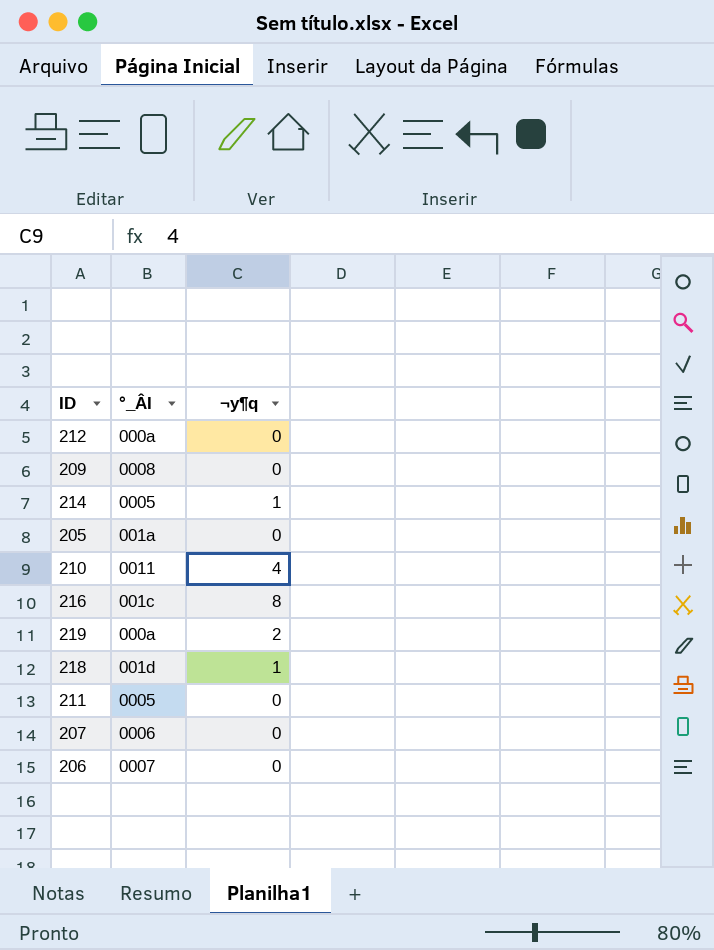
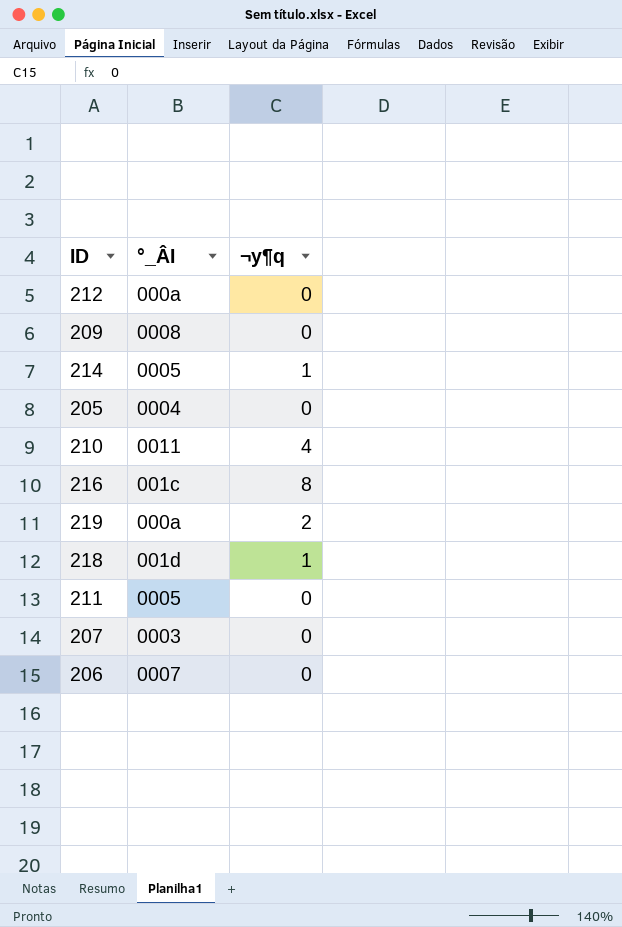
205 | °_ÂI: 001a -> 0004
207 | °_ÂI: 0006 -> 0003

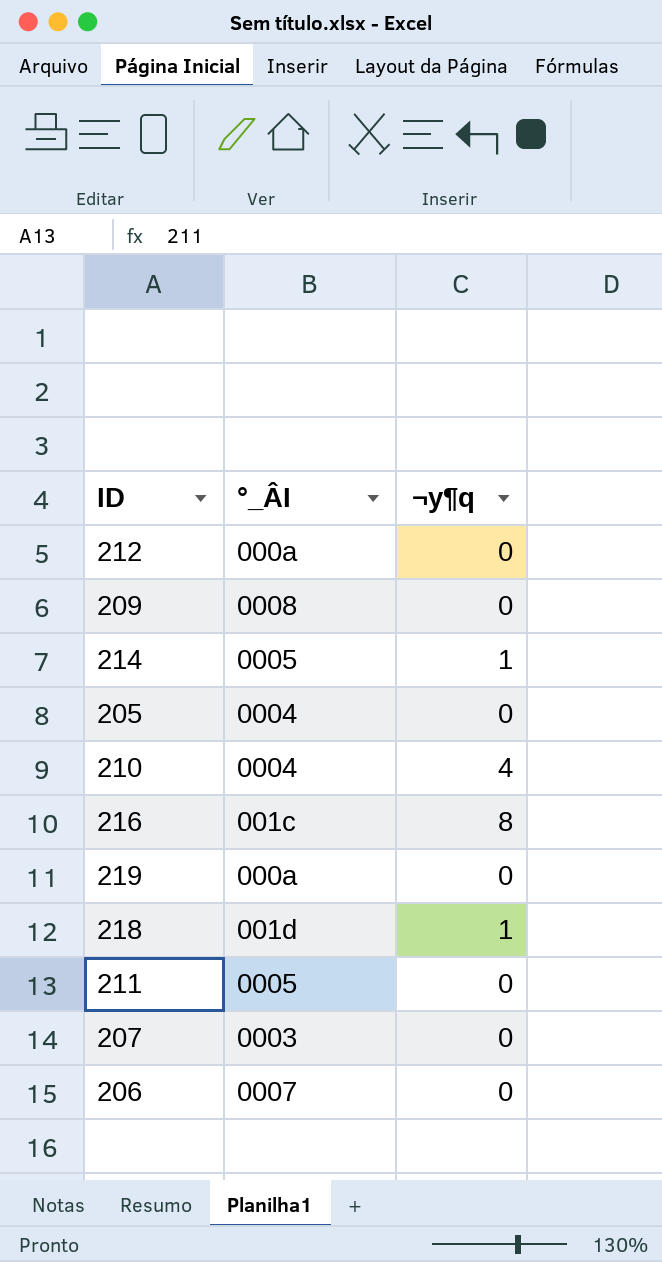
210 | °_ÂI: 0011 -> 0004
219 | ¬y¶q: 2 -> 0

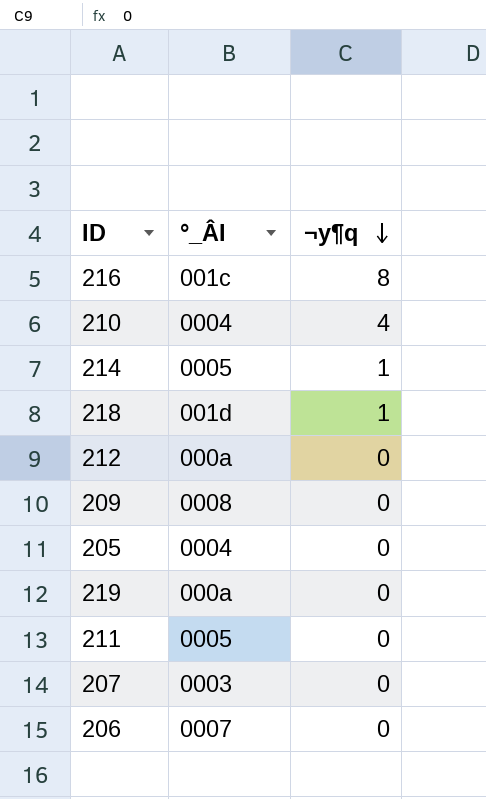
row order: none -> ¬y¶q descending

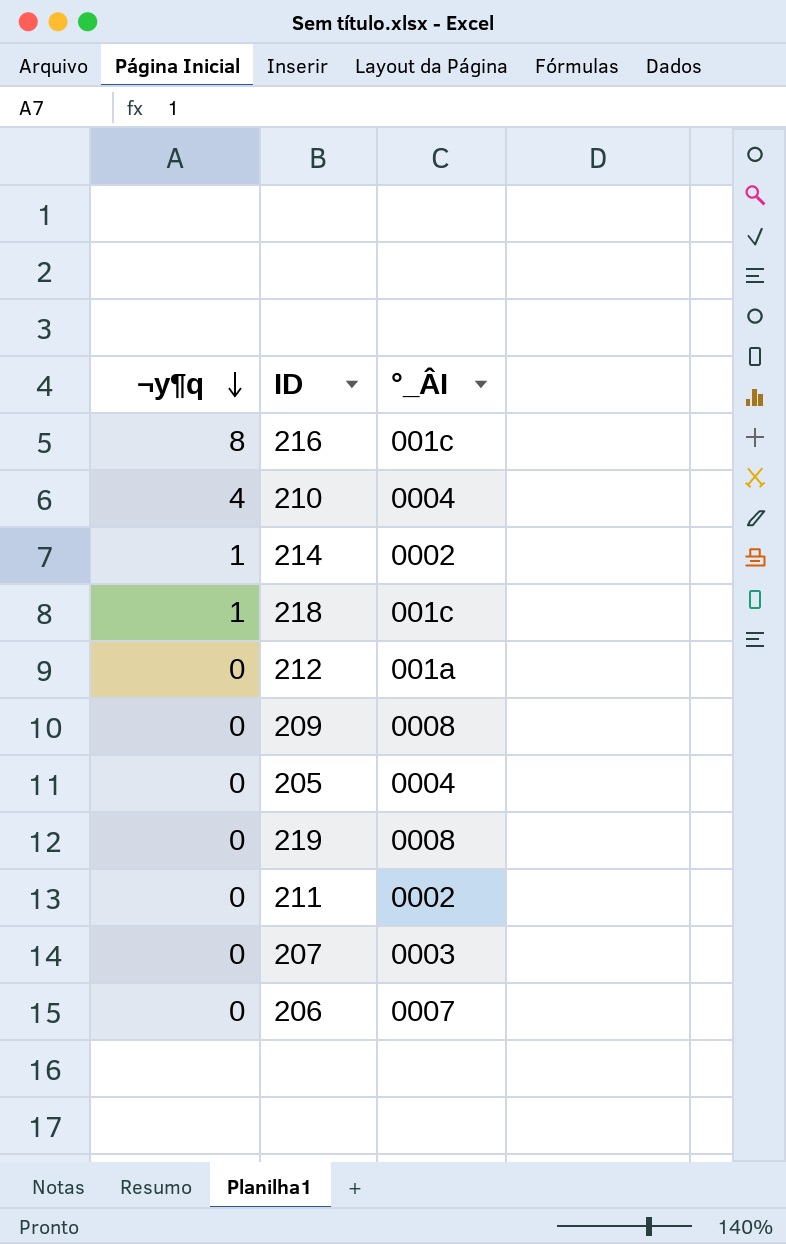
column ¬y¶q | position: 3 -> 1
214 | °_ÂI: 0005 -> 0002
218 | °_ÂI: 001d -> 001c
212 | °_ÂI: 000a -> 001a
219 | °_ÂI: 000a -> 0008
211 | °_ÂI: 0005 -> 0002

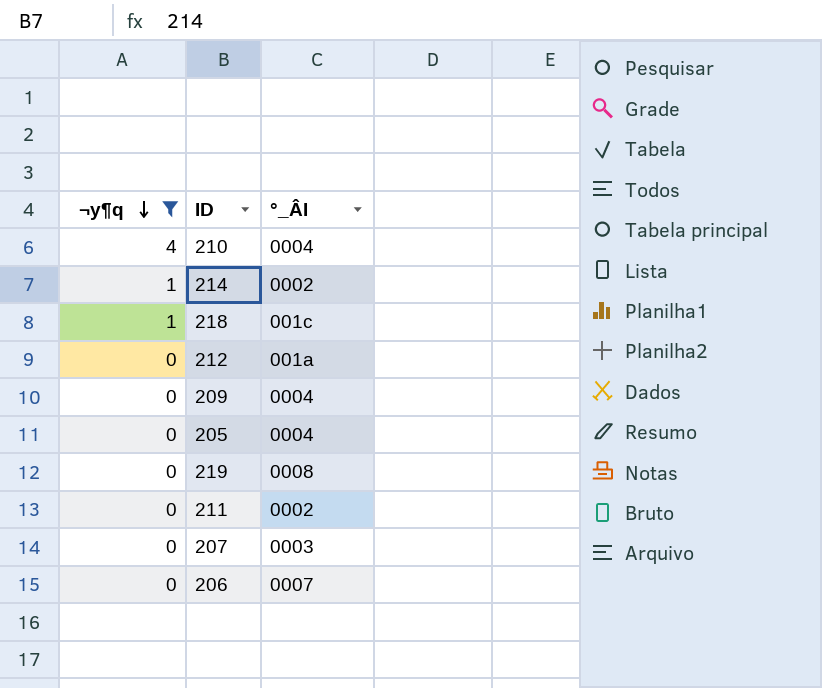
filter: none -> ¬y¶q != 8
209 | °_ÂI: 0008 -> 0004

